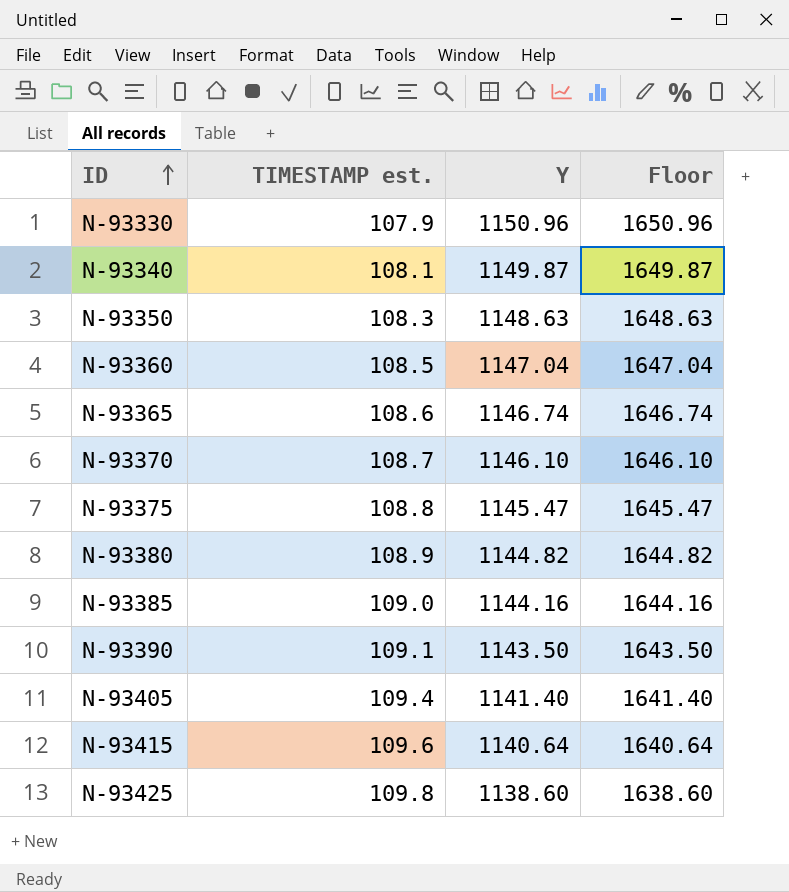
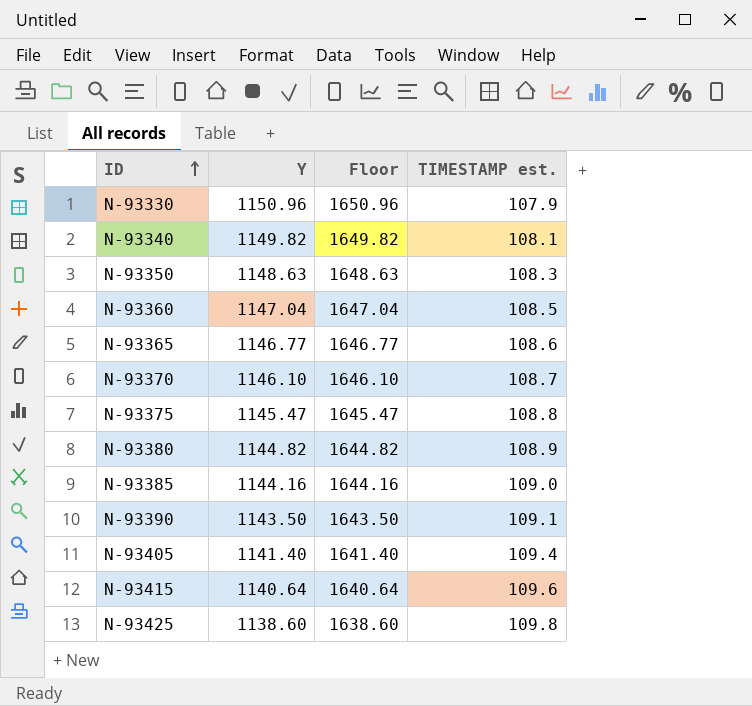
column TIMESTAMP est. | position: 2 -> 4
N-93340 | Y: 1149.87 -> 1149.82
N-93340 | Floor: 1649.87 -> 1649.82
N-93365 | Y: 1146.74 -> 1146.77
N-93365 | Floor: 1646.74 -> 1646.77

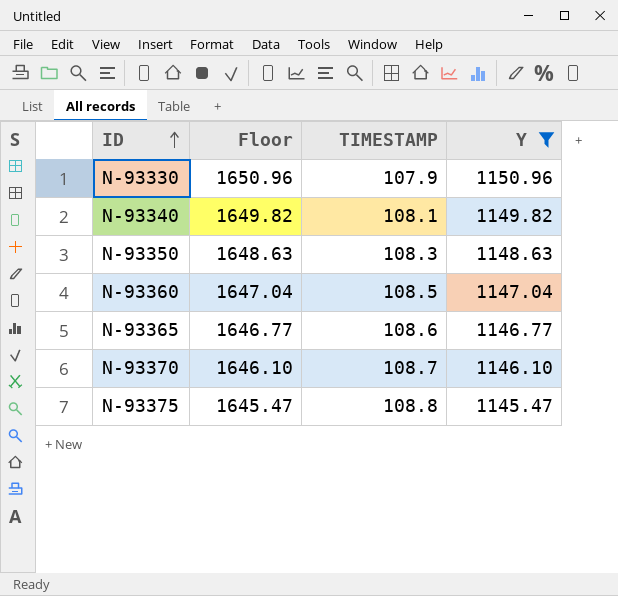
filter: none -> Y >= 1145.47
column name: TIMESTAMP est. -> TIMESTAMP
column Y | position: 2 -> 4

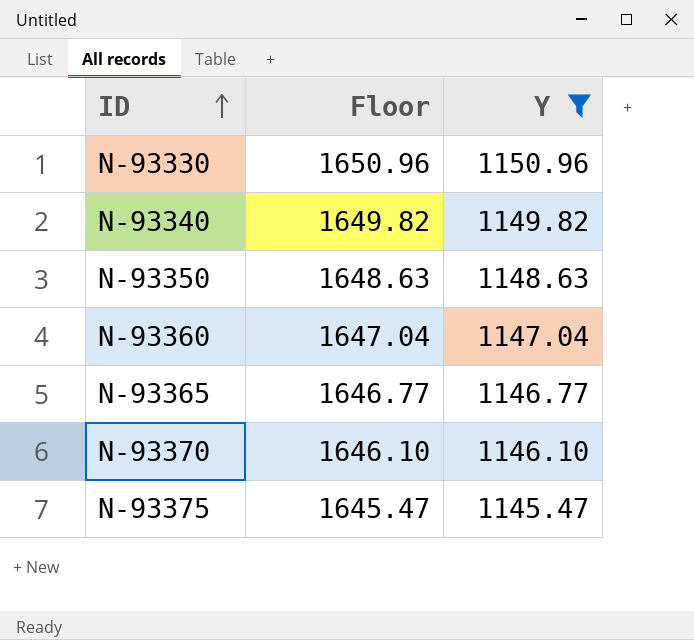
column TIMESTAMP | position: 3 -> none

